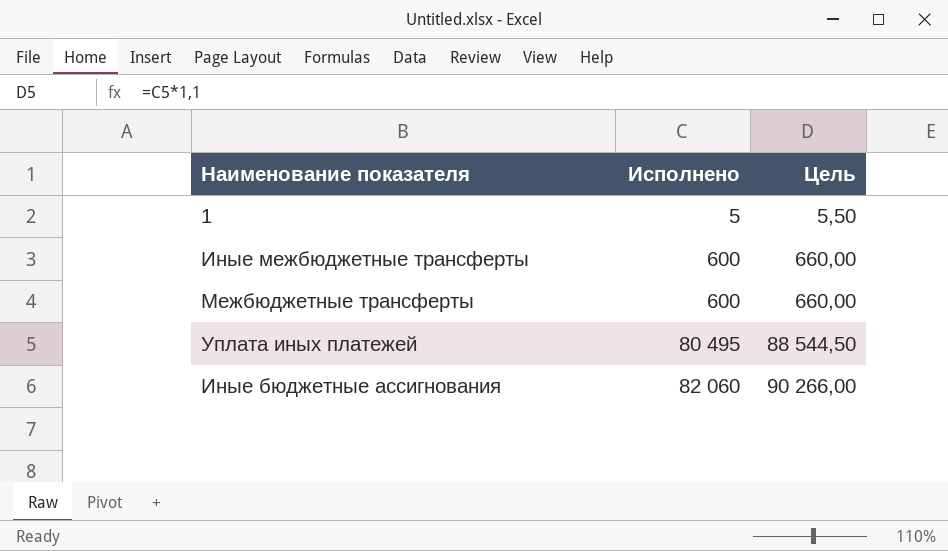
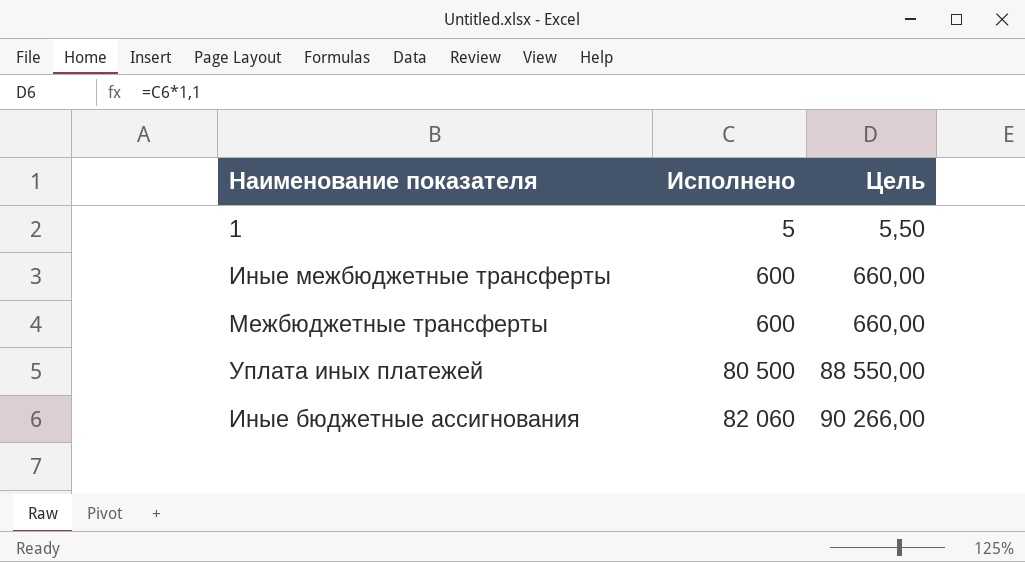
Уплата иных платежей | Исполнено: 80 495 -> 80 500
Уплата иных платежей | Цель: 88 544,50 -> 88 550,00

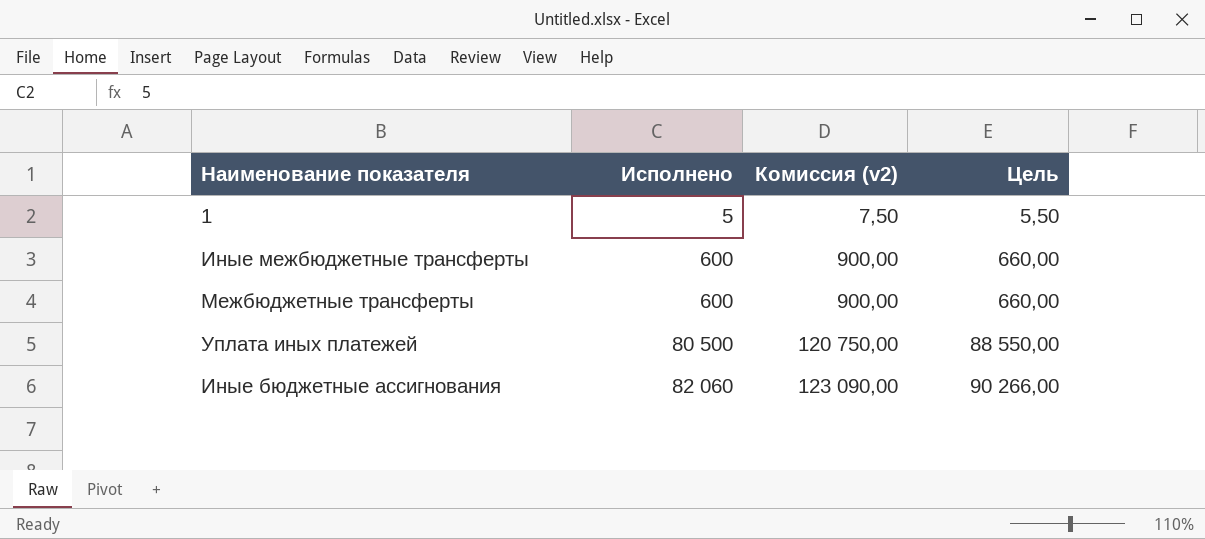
column Комиссия (v2) | formula: none -> [Исполнено] * 1,5

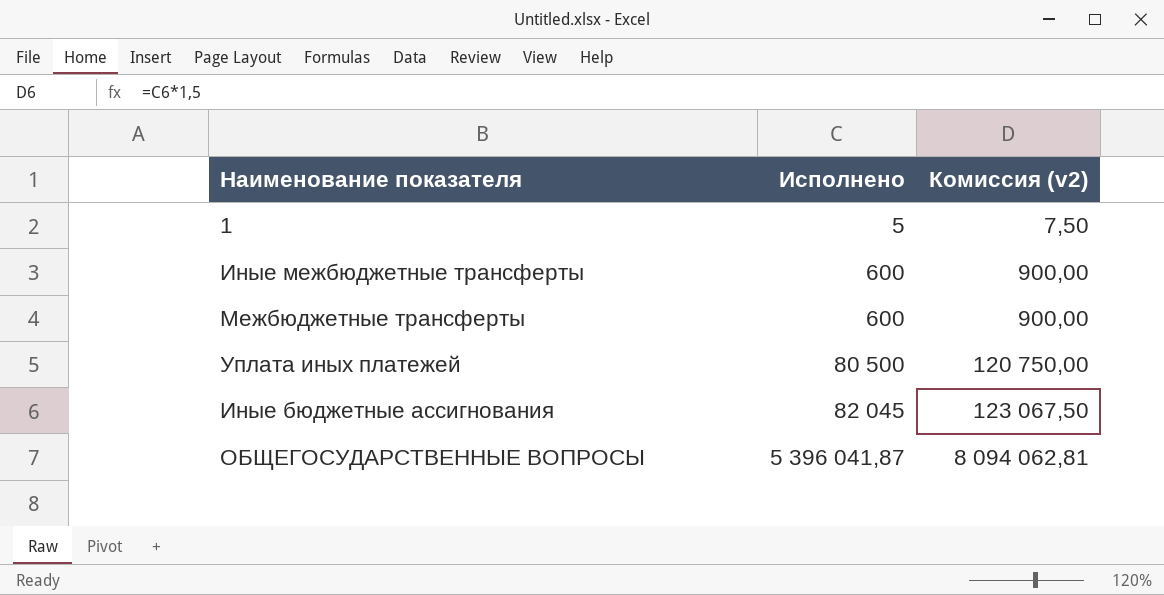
column Цель | formula: [Исполнено] * 1,1 -> none
Иные бюджетные ассигнования | Исполнено: 82 060 -> 82 045
Иные бюджетные ассигнования | Комиссия (v2): 123 090,00 -> 123 067,50
row ОБЩЕГОСУДАРСТВЕННЫЕ ВОПРОСЫ: none -> 5 396 041,87 | 8 094 062,81

